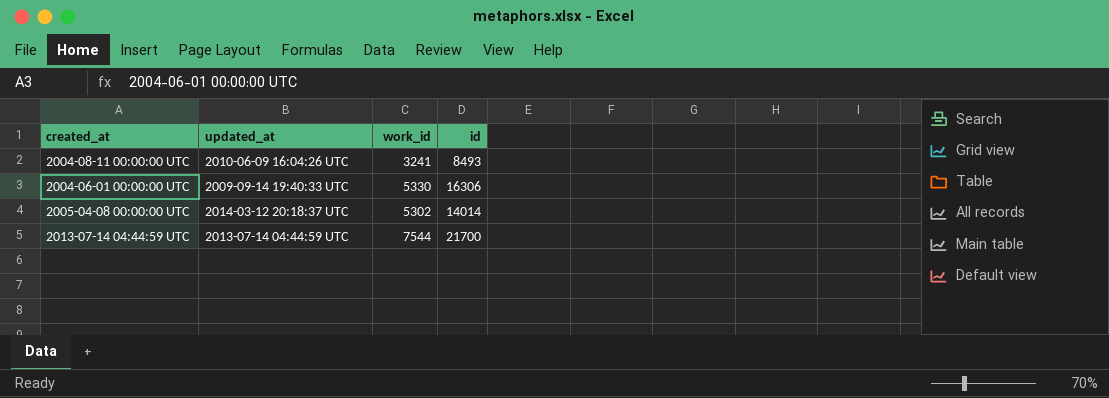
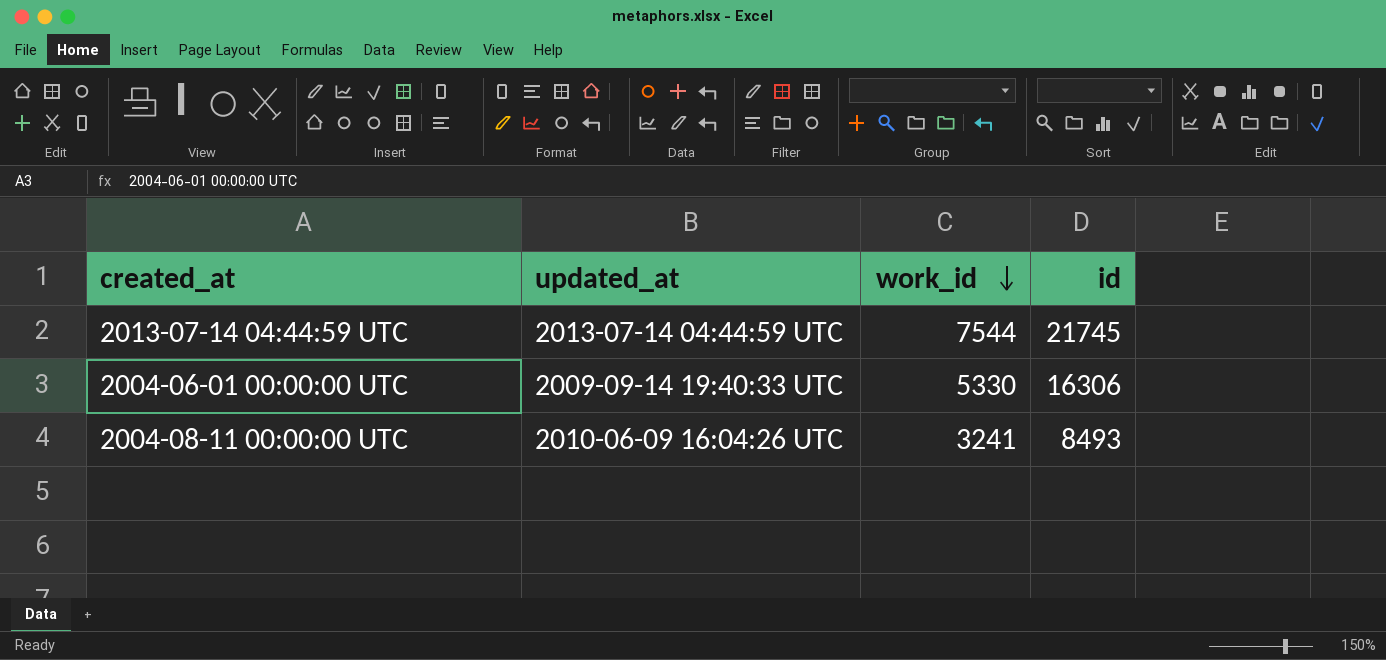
row order: none -> work_id descending
row 2005-04-08 00:00:00 UTC: 2014-03-12 20:18:37 UTC | 5302 | 14014 -> none
2013-07-14 04:44:59 UTC | id: 21700 -> 21745

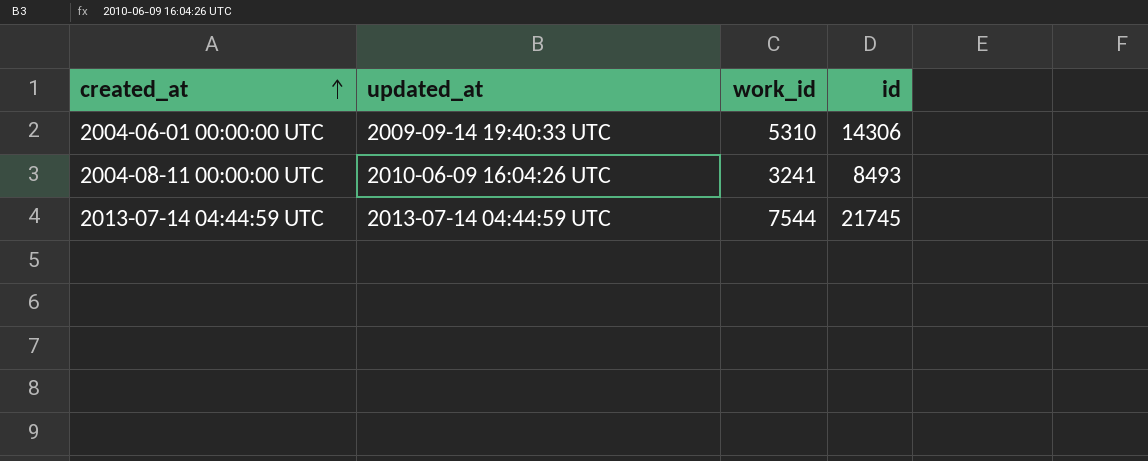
row order: work_id descending -> created_at ascending
2004-06-01 00:00:00 UTC | work_id: 5330 -> 5310
2004-06-01 00:00:00 UTC | id: 16306 -> 14306

